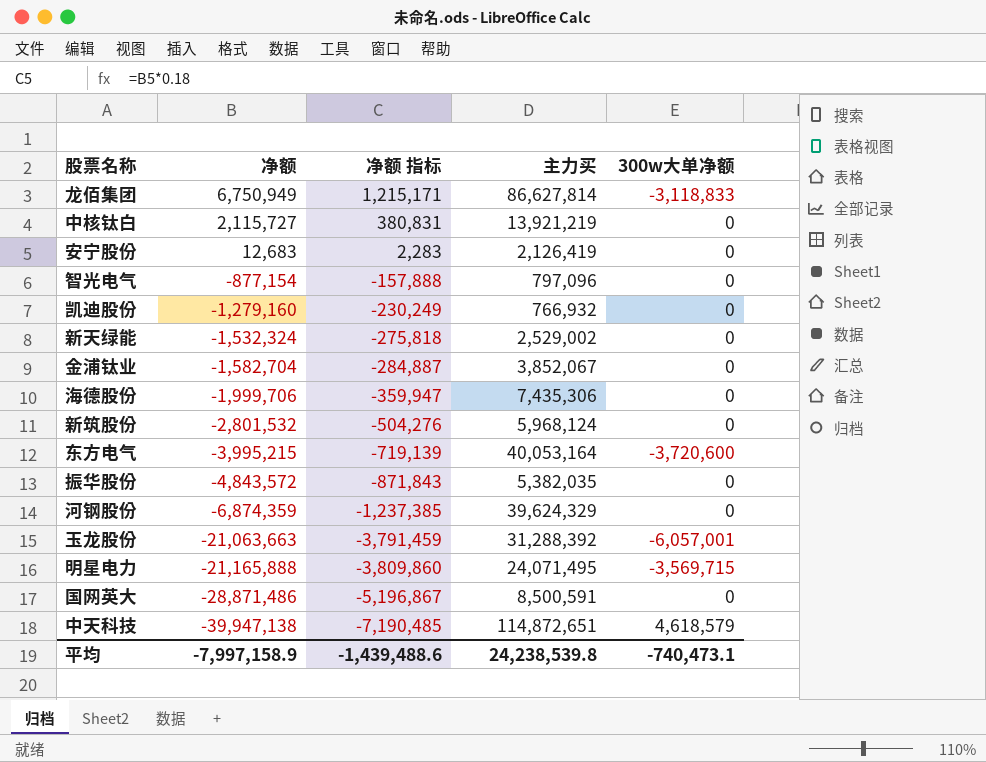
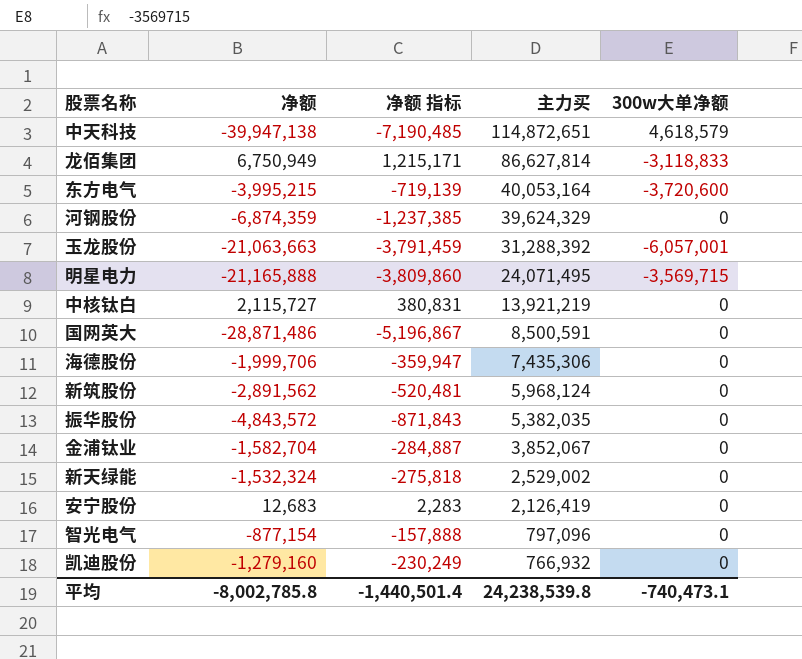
row order: 净额 descending -> 主力买 descending
新筑股份 | 净额: -2,801,532 -> -2,891,562
新筑股份 | 净额 指标: -504,276 -> -520,481
平均 | 净额: -7,997,158.9 -> -8,002,785.8
平均 | 净额 指标: -1,439,488.6 -> -1,440,501.4

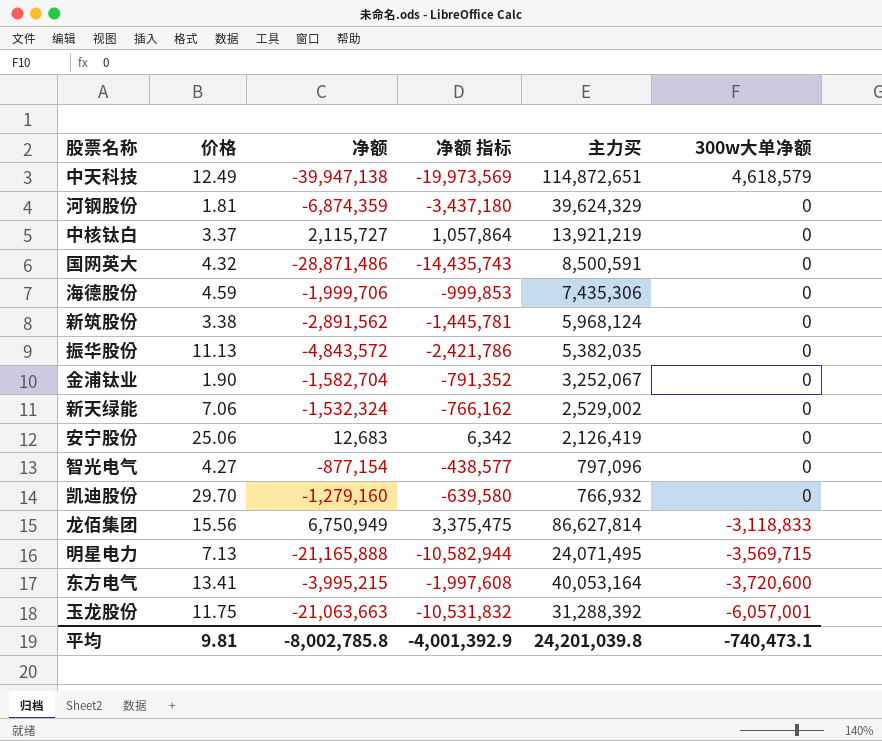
row order: 主力买 descending -> 300w大单净额 descending
column 价格 | position: none -> 2
column 净额 指标 | formula: [净额] * 0.18 -> [净额] * 0.5
金浦钛业 | 主力买: 3,852,067 -> 3,252,067
平均 | 净额 指标: -1,440,501.4 -> -4,001,392.9
平均 | 主力买: 24,238,539.8 -> 24,201,039.8

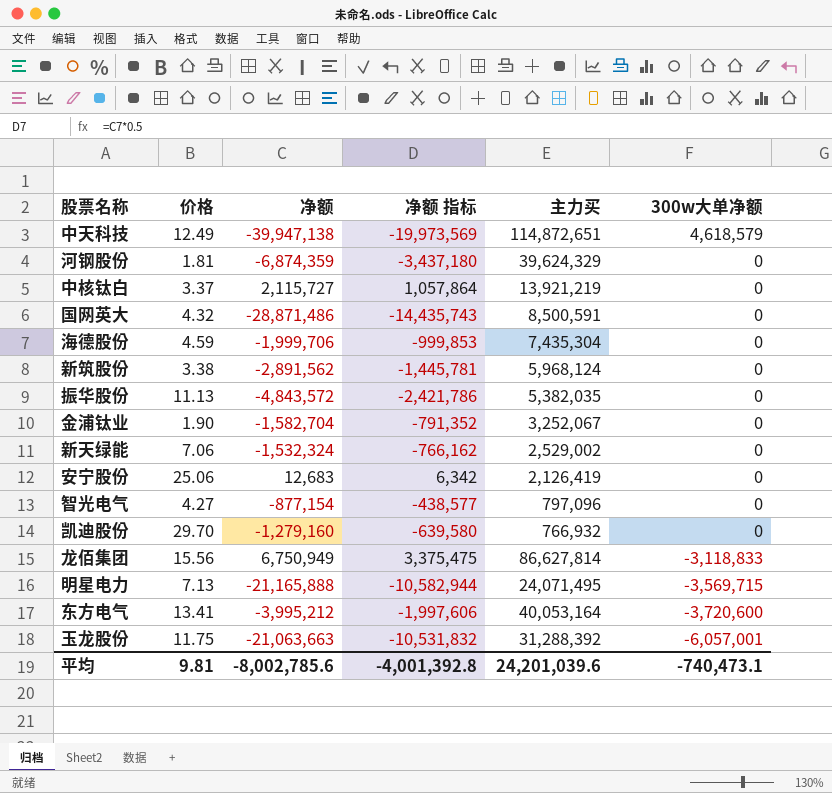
海德股份 | 主力买: 7,435,306 -> 7,435,304
东方电气 | 净额: -3,995,215 -> -3,995,212
东方电气 | 净额 指标: -1,997,608 -> -1,997,606
平均 | 净额: -8,002,785.8 -> -8,002,785.6
平均 | 净额 指标: -4,001,392.9 -> -4,001,392.8
平均 | 主力买: 24,201,039.8 -> 24,201,039.6

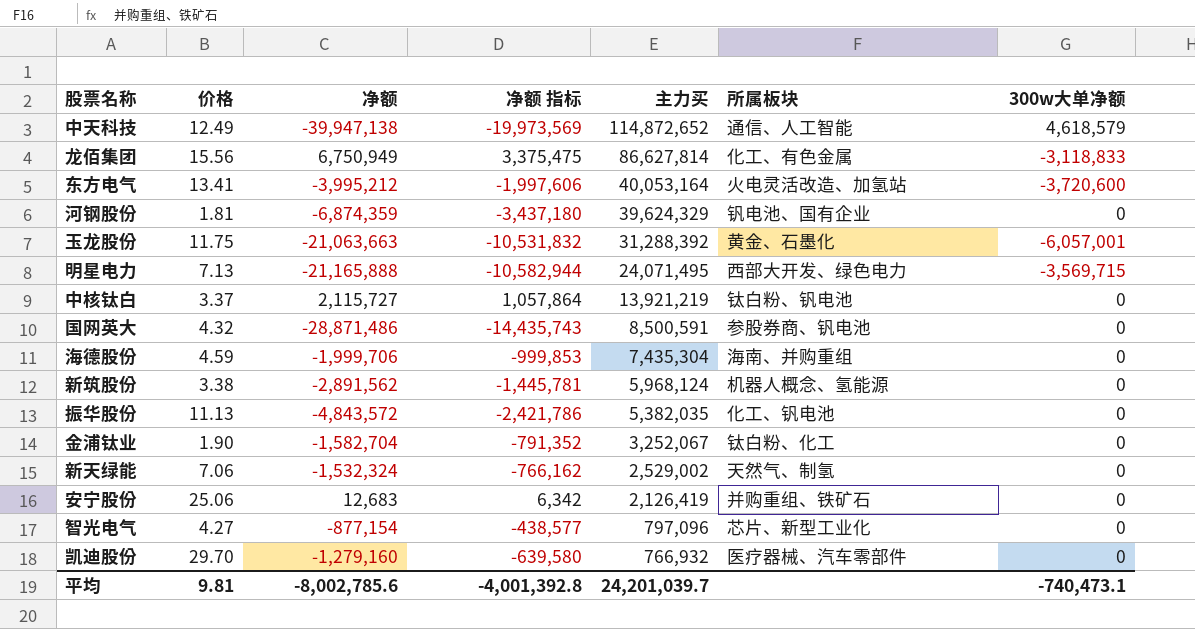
row order: 300w大单净额 descending -> 主力买 descending
column 所属板块 | position: none -> 6
中天科技 | 主力买: 114,872,651 -> 114,872,652
平均 | 主力买: 24,201,039.6 -> 24,201,039.7

